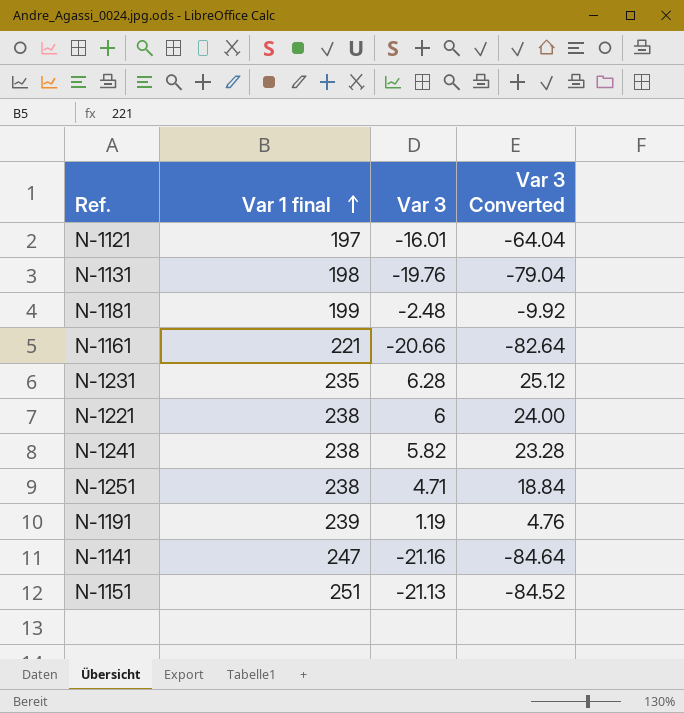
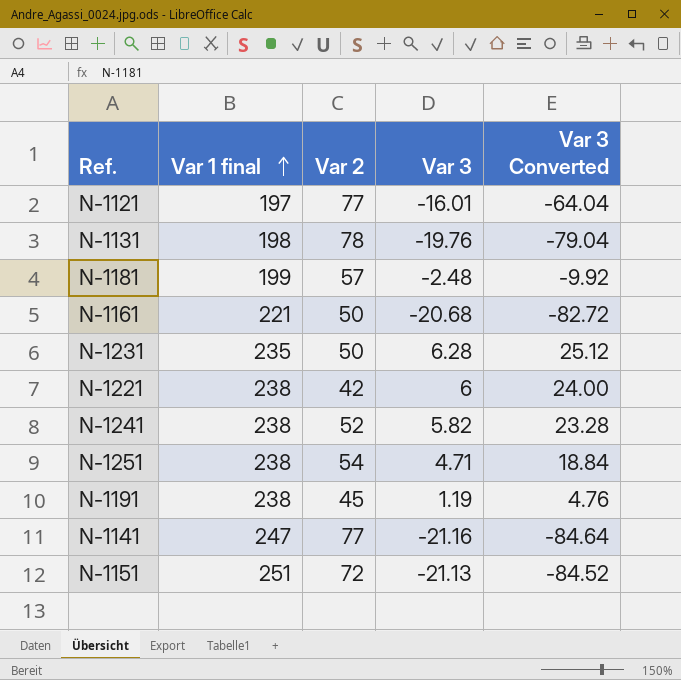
column Var 2 | position: none -> 3
N-1161 | Var 3: -20.66 -> -20.68
N-1161 | Var 3 Converted: -82.64 -> -82.72
N-1191 | Var 1 final: 239 -> 238

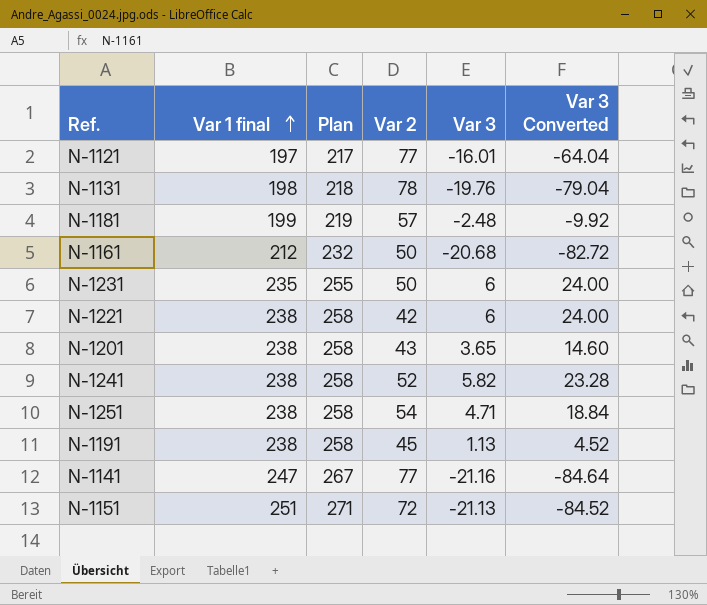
column Plan | formula: none -> [Var 1 final] + 20
N-1161 | Var 1 final: 221 -> 212
N-1231 | Var 3: 6.28 -> 6
N-1231 | Var 3 Converted: 25.12 -> 24.00
row N-1201: none -> 238 | 258 | 43 | 3.65 | 14.60
N-1191 | Var 3: 1.19 -> 1.13
N-1191 | Var 3 Converted: 4.76 -> 4.52

